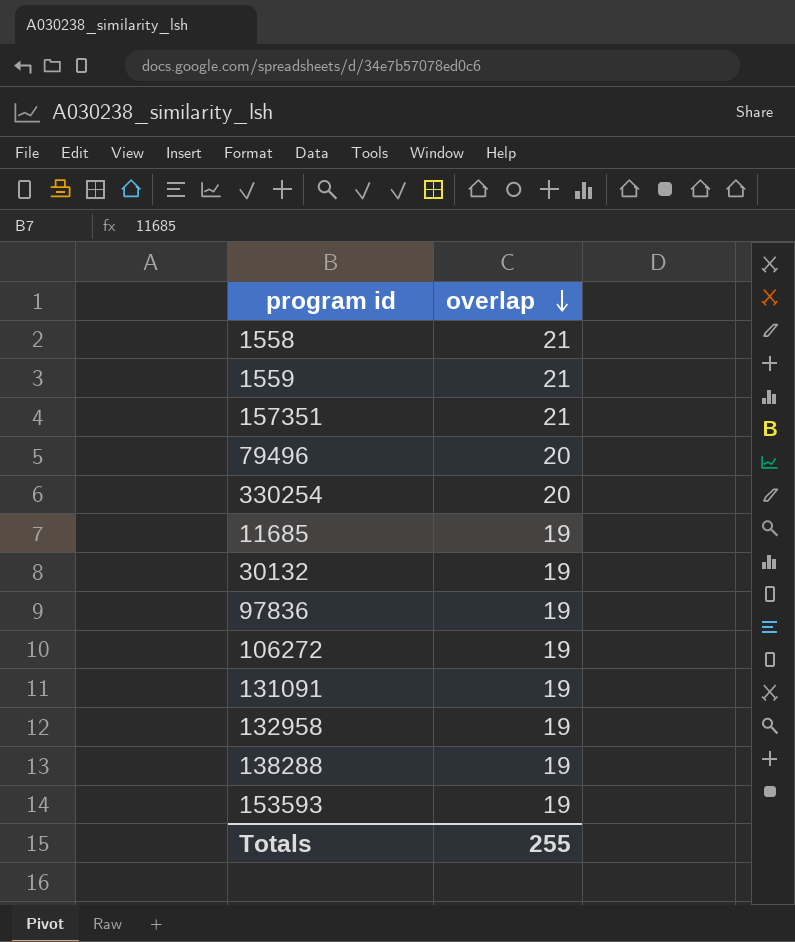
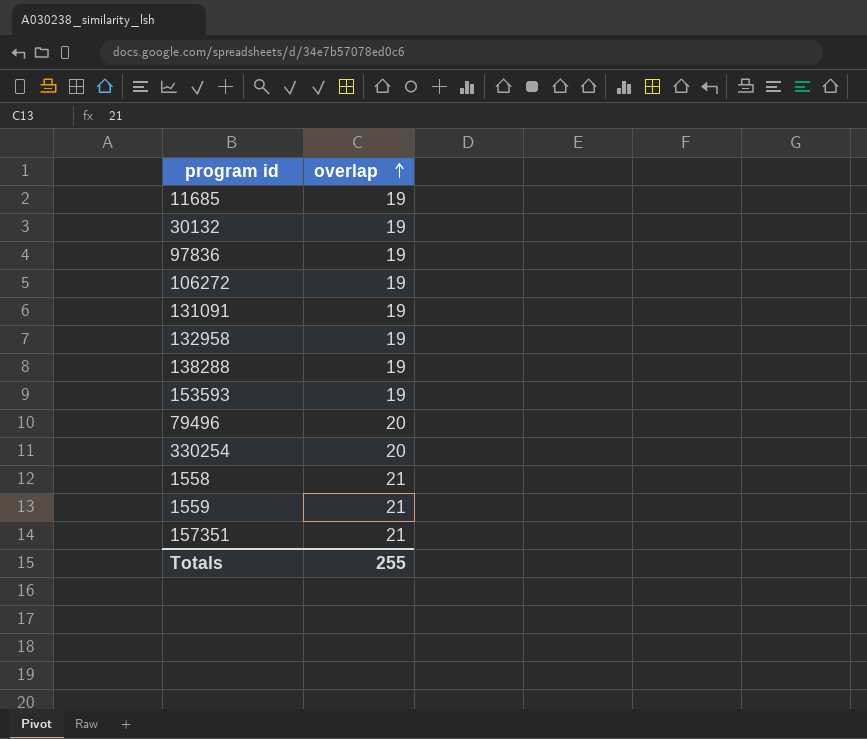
row order: overlap descending -> overlap ascending

